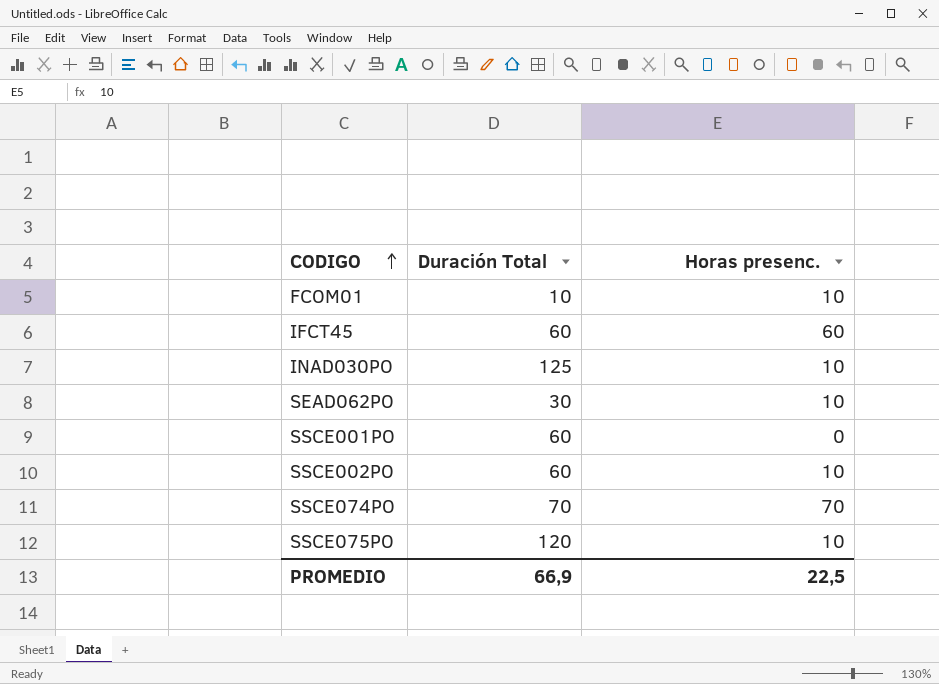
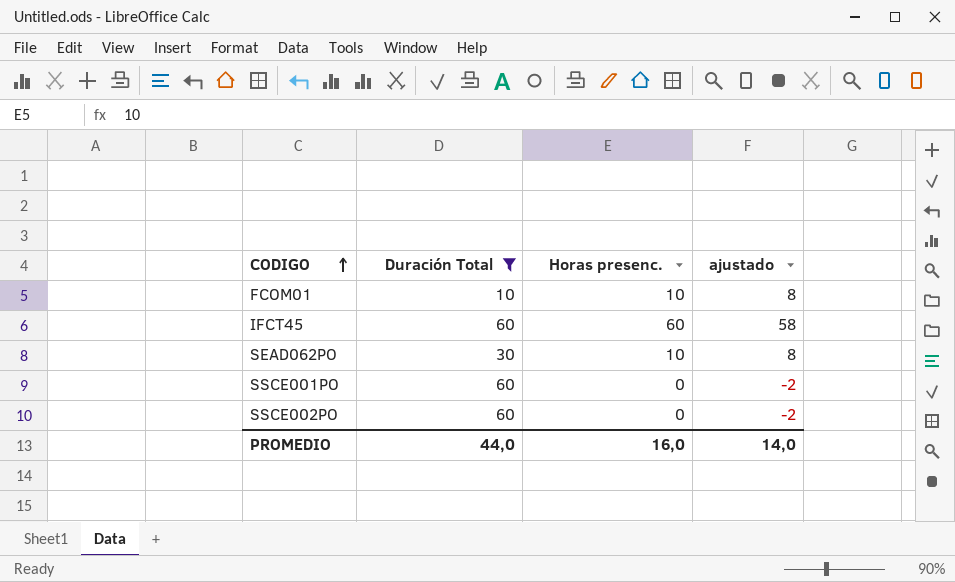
filter: none -> Duración Total <= 60
column ajustado | formula: none -> [Horas presenc.] - 2
SSCE002PO | Horas presenc.: 10 -> 0
PROMEDIO | Duración Total: 66,9 -> 44,0
PROMEDIO | Horas presenc.: 22,5 -> 16,0

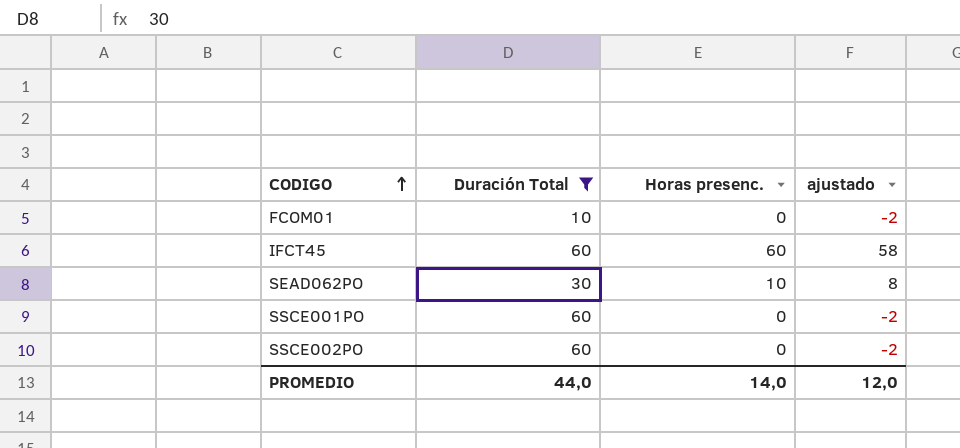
FCOM01 | Horas presenc.: 10 -> 0
FCOM01 | ajustado: 8 -> -2
PROMEDIO | Horas presenc.: 16,0 -> 14,0
PROMEDIO | ajustado: 14,0 -> 12,0

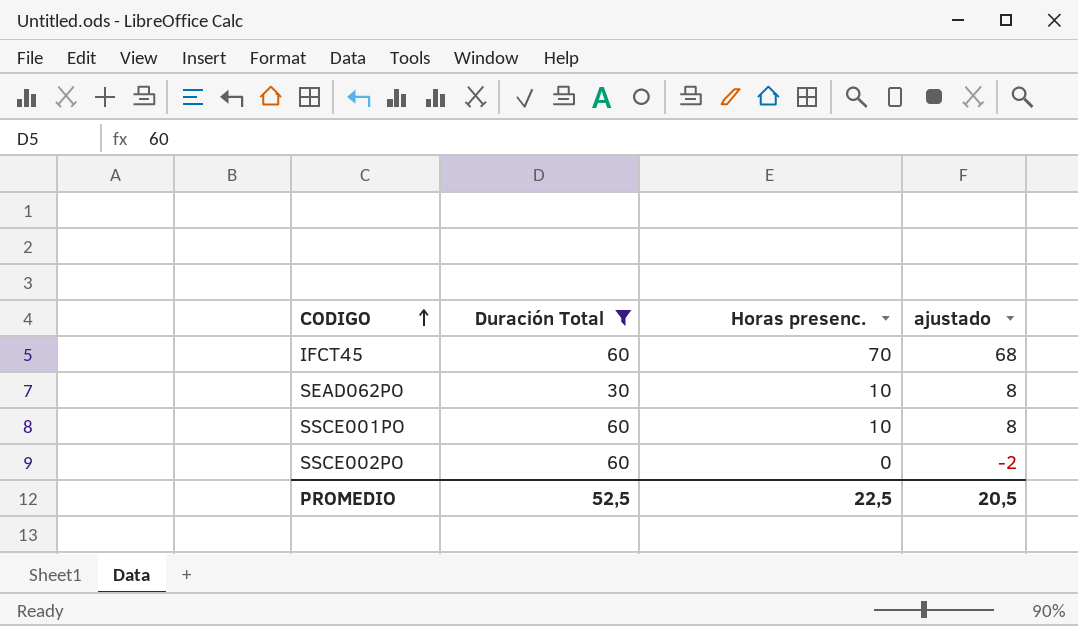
row FCOM01: 10 | 0 | -2 -> none
IFCT45 | Horas presenc.: 60 -> 70
IFCT45 | ajustado: 58 -> 68
SSCE001PO | Horas presenc.: 0 -> 10
SSCE001PO | ajustado: -2 -> 8
PROMEDIO | Duración Total: 44,0 -> 52,5
PROMEDIO | Horas presenc.: 14,0 -> 22,5
PROMEDIO | ajustado: 12,0 -> 20,5

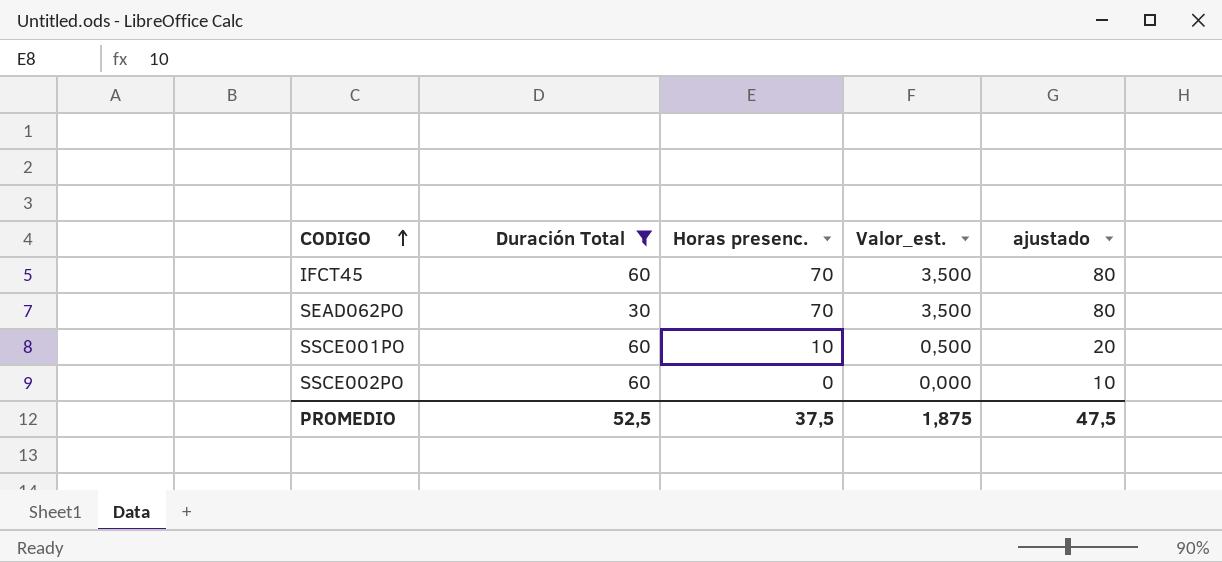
column Valor_est. | formula: none -> [Horas presenc.] * 0,05
column ajustado | formula: [Horas presenc.] - 2 -> [Horas presenc.] + 10
SEAD062PO | Horas presenc.: 10 -> 70
PROMEDIO | Horas presenc.: 22,5 -> 37,5
PROMEDIO | ajustado: 20,5 -> 47,5

